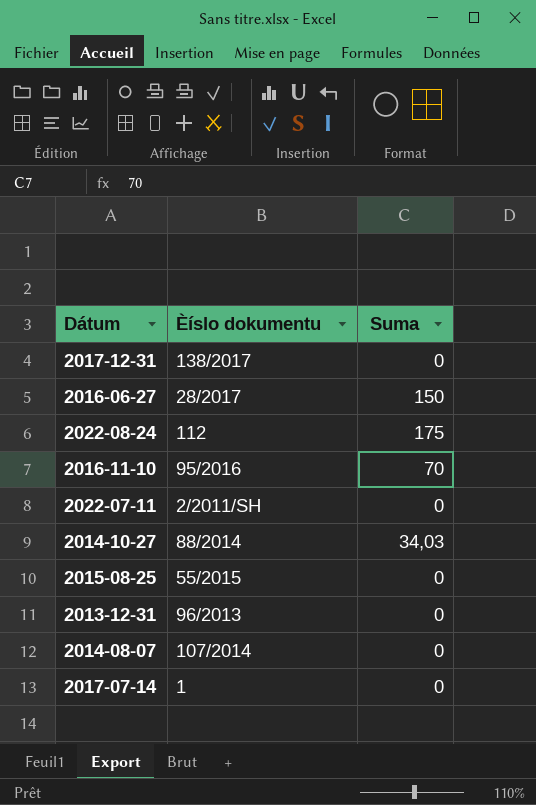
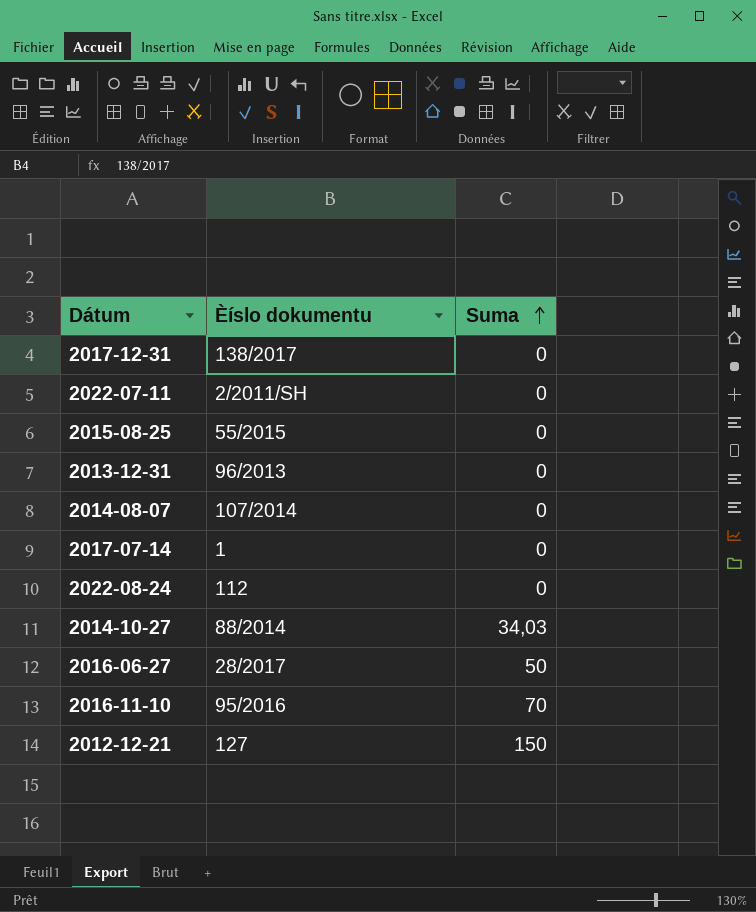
row order: none -> Suma ascending
2022-08-24 | Suma: 175 -> 0
2016-06-27 | Suma: 150 -> 50
row 2012-12-21: none -> 127 | 150

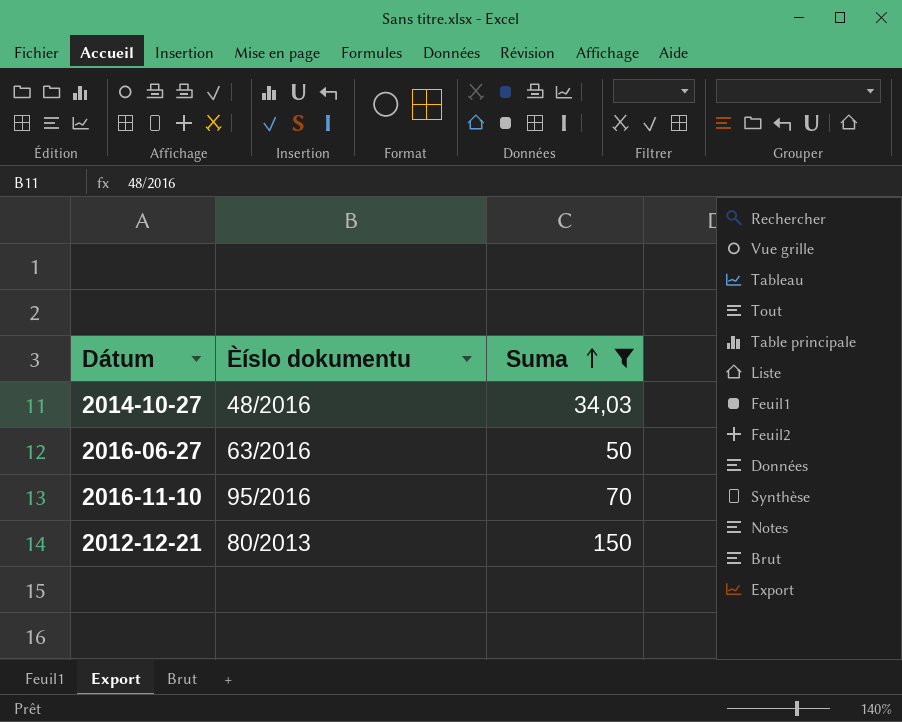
filter: none -> Suma != 0
2014-10-27 | Èíslo dokumentu: 88/2014 -> 48/2016
2016-06-27 | Èíslo dokumentu: 28/2017 -> 63/2016
2012-12-21 | Èíslo dokumentu: 127 -> 80/2013

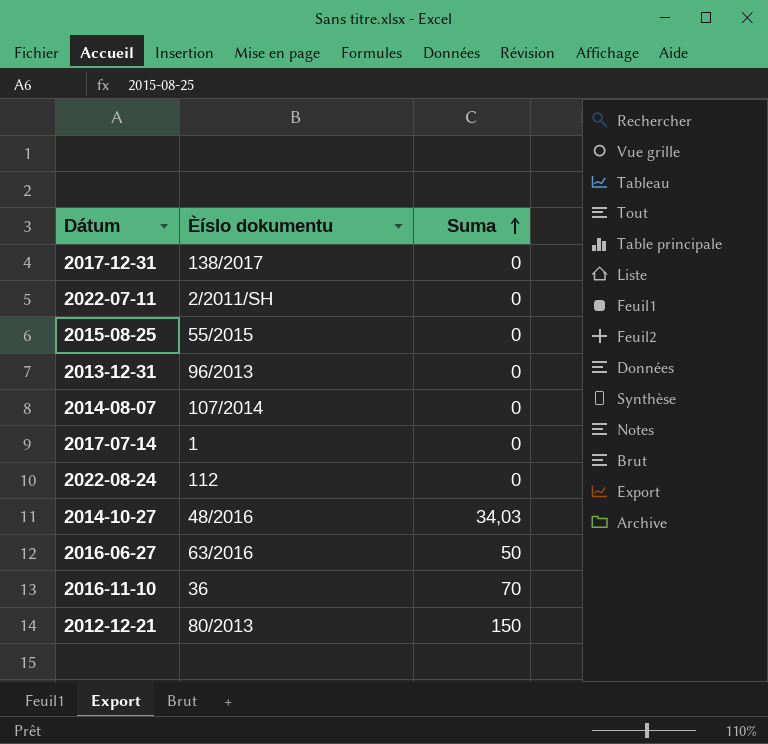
filter: Suma != 0 -> none
2016-11-10 | Èíslo dokumentu: 95/2016 -> 36

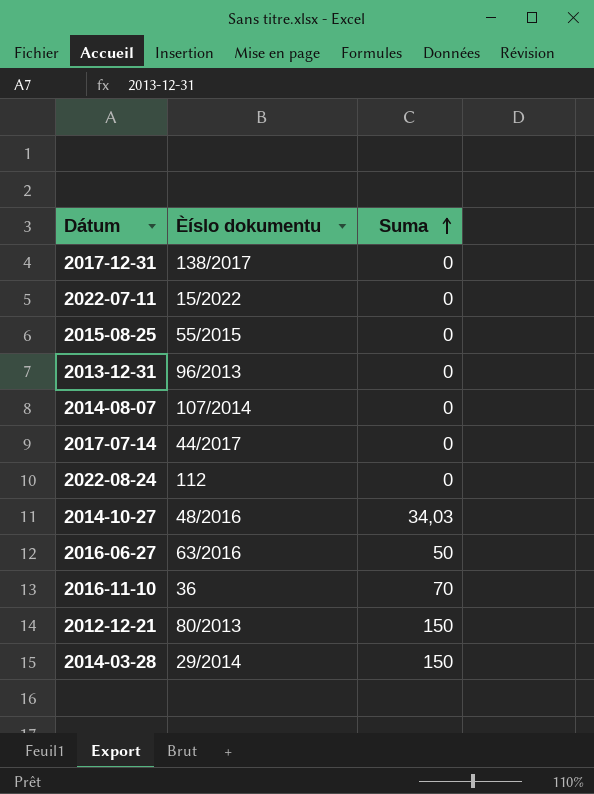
2022-07-11 | Èíslo dokumentu: 2/2011/SH -> 15/2022
2017-07-14 | Èíslo dokumentu: 1 -> 44/2017
row 2014-03-28: none -> 29/2014 | 150

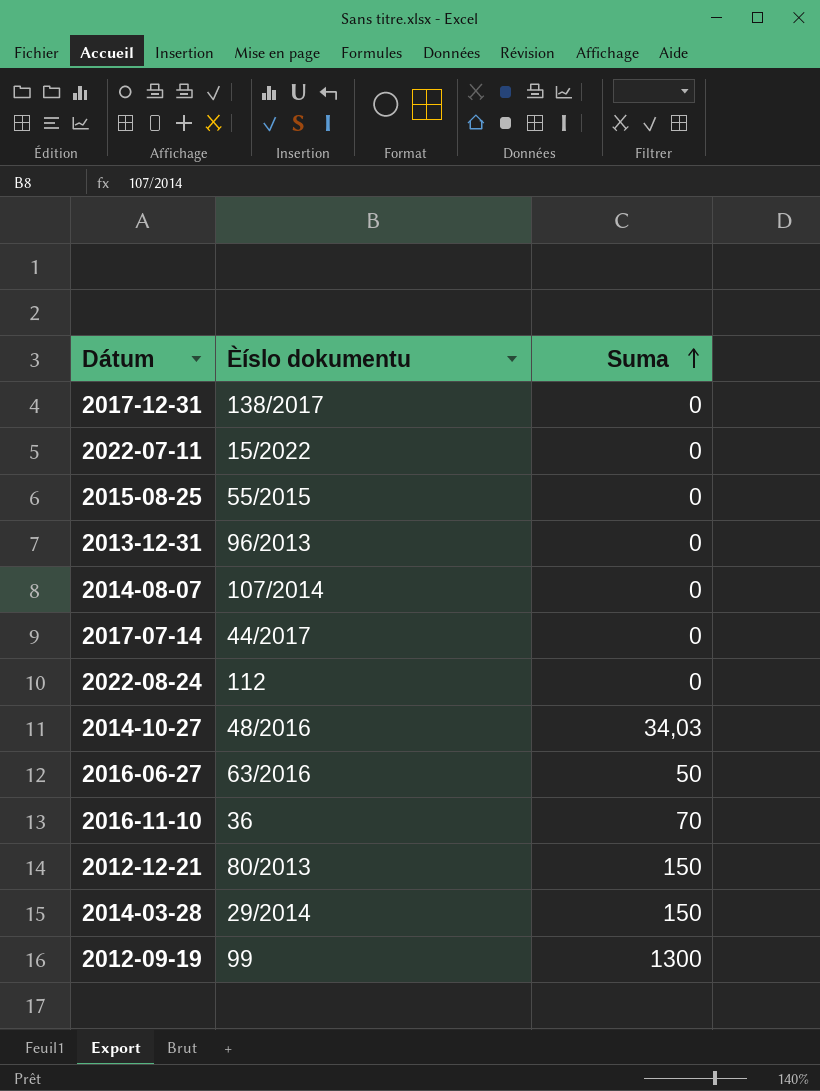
row 2012-09-19: none -> 99 | 1300

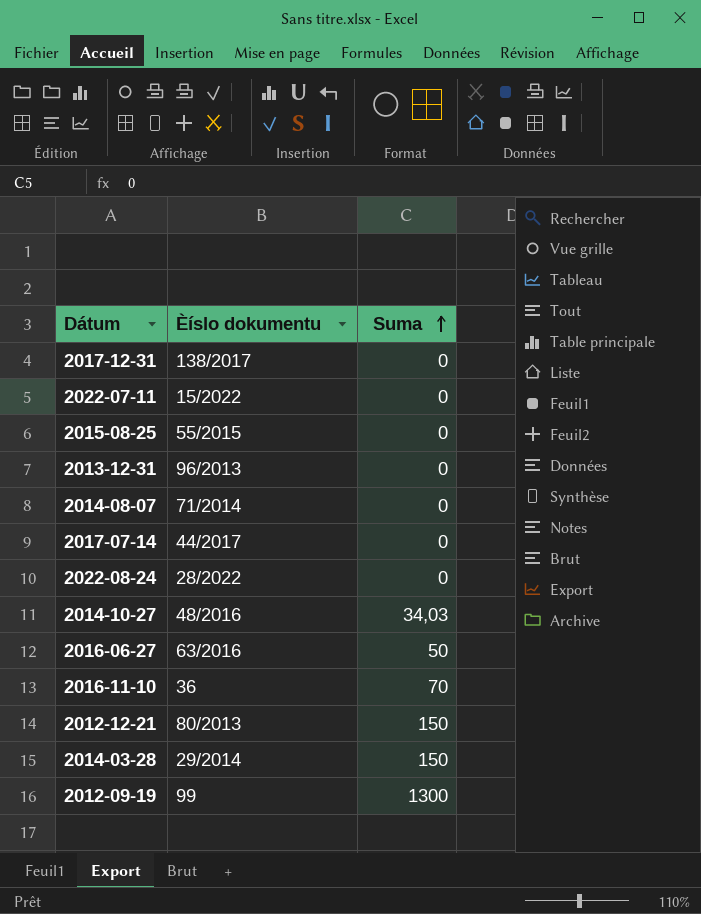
2014-08-07 | Èíslo dokumentu: 107/2014 -> 71/2014
2022-08-24 | Èíslo dokumentu: 112 -> 28/2022

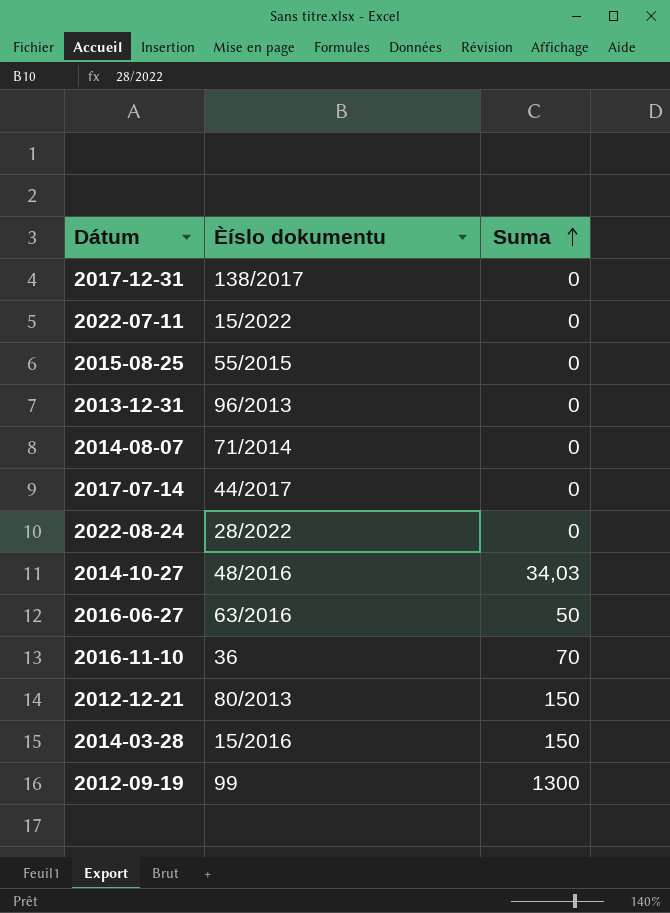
2014-03-28 | Èíslo dokumentu: 29/2014 -> 15/2016

